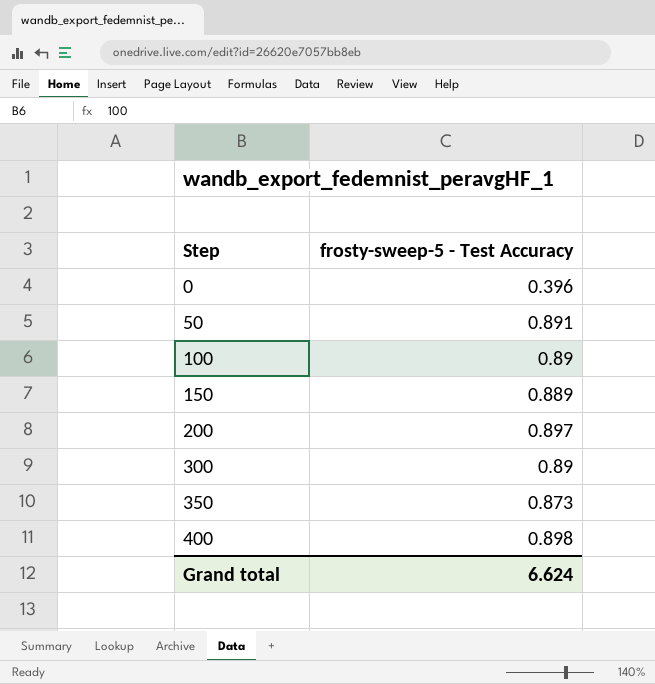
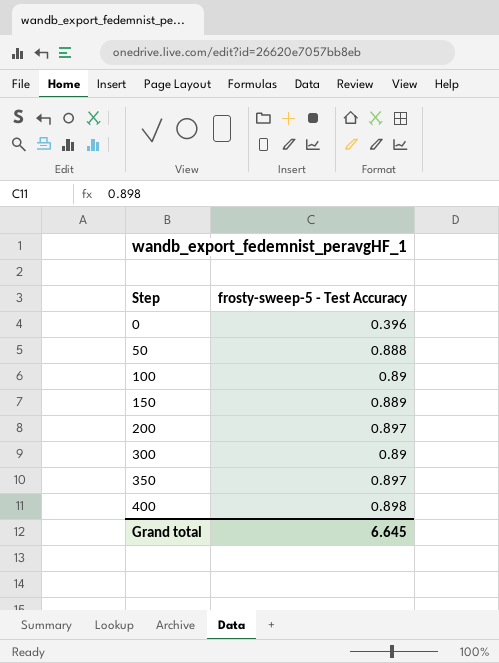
50 | frosty-sweep-5 - Test Accuracy: 0.891 -> 0.888
350 | frosty-sweep-5 - Test Accuracy: 0.873 -> 0.897
Grand total | frosty-sweep-5 - Test Accuracy: 6.624 -> 6.645

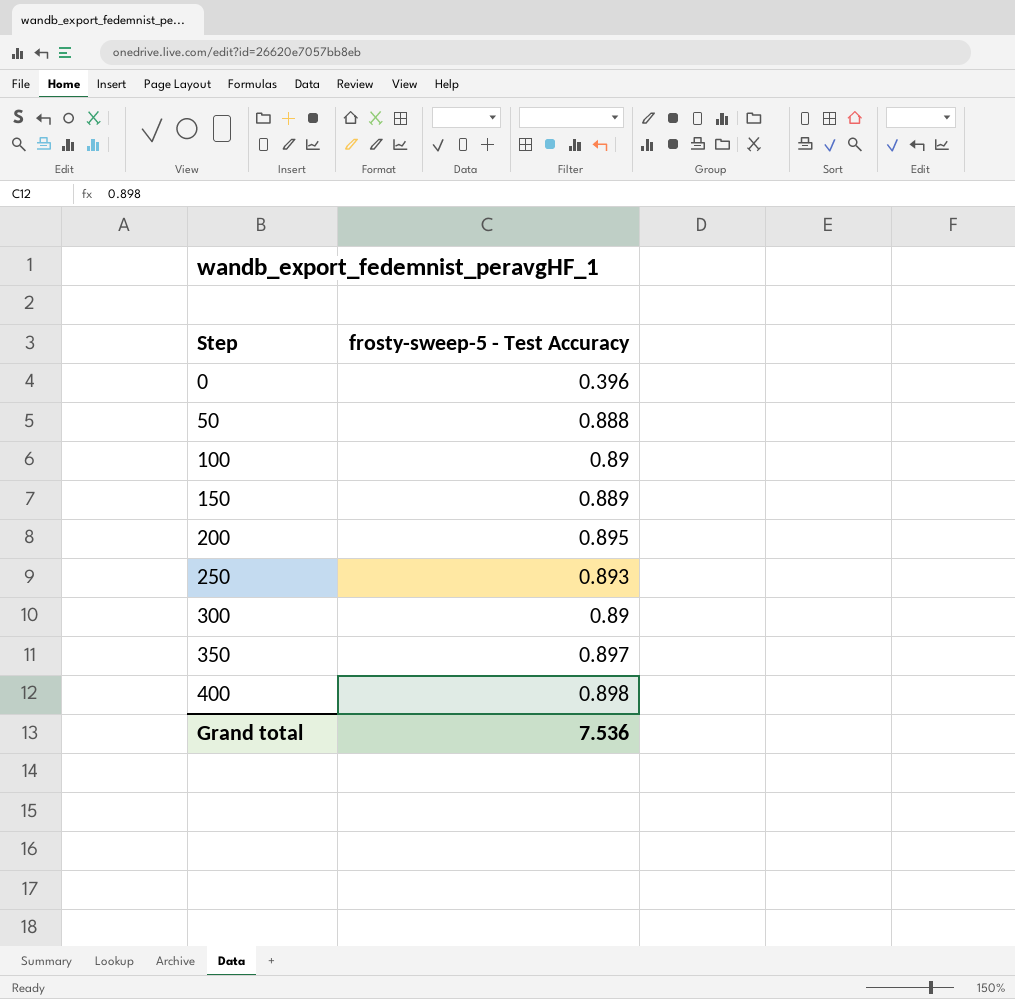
200 | frosty-sweep-5 - Test Accuracy: 0.897 -> 0.895
row 250: none -> 0.893
Grand total | frosty-sweep-5 - Test Accuracy: 6.645 -> 7.536

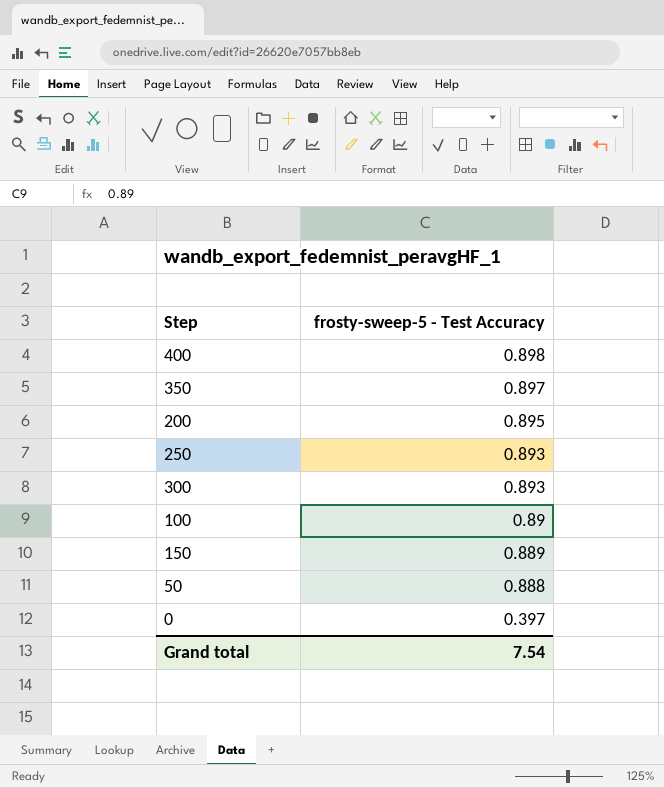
row order: Step ascending -> frosty-sweep-5 - Test Accuracy descending
300 | frosty-sweep-5 - Test Accuracy: 0.89 -> 0.893
0 | frosty-sweep-5 - Test Accuracy: 0.396 -> 0.397
Grand total | frosty-sweep-5 - Test Accuracy: 7.536 -> 7.54

